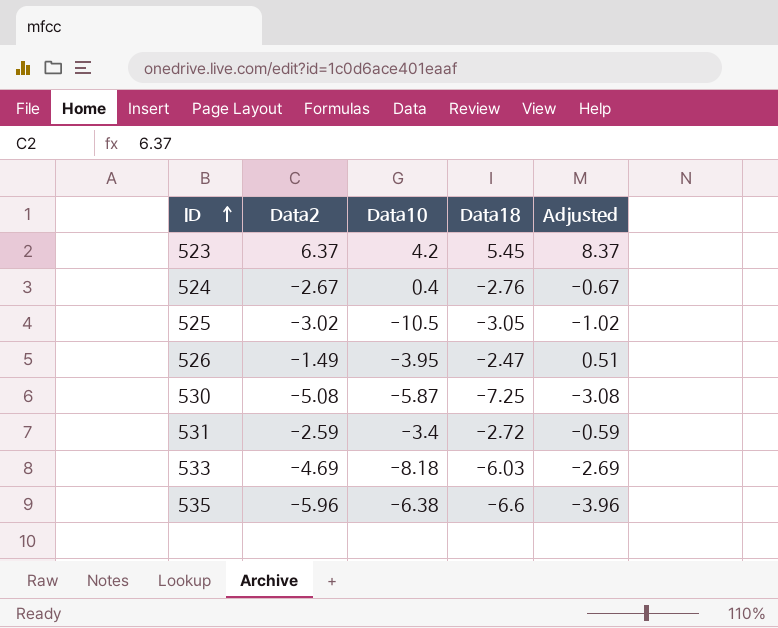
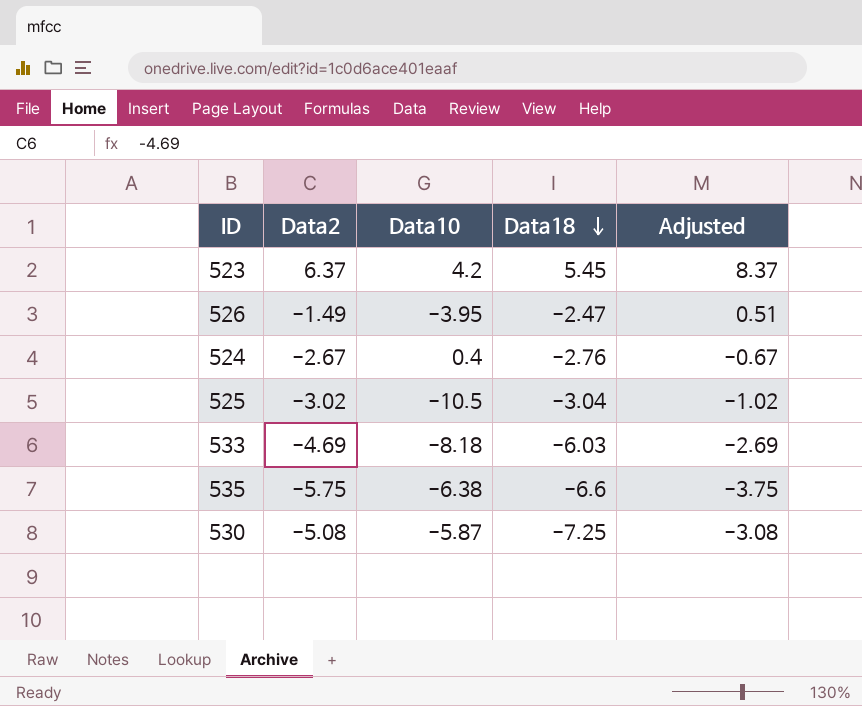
row order: ID ascending -> Data18 descending
row 531: -2.59 | -3.4 | -2.72 | -0.59 -> none
525 | Data18: -3.05 -> -3.04
535 | Data2: -5.96 -> -5.75
535 | Adjusted: -3.96 -> -3.75

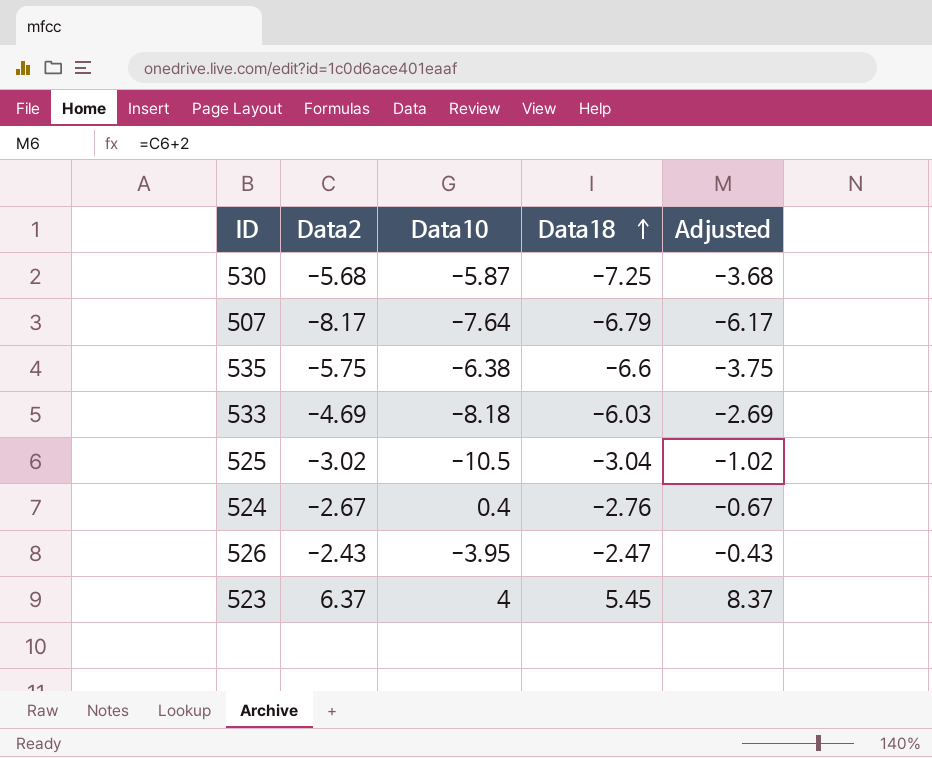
row order: Data18 descending -> Data18 ascending
530 | Data2: -5.08 -> -5.68
530 | Adjusted: -3.08 -> -3.68
row 507: none -> -8.17 | -7.64 | -6.79 | -6.17
526 | Data2: -1.49 -> -2.43
526 | Adjusted: 0.51 -> -0.43
523 | Data10: 4.2 -> 4

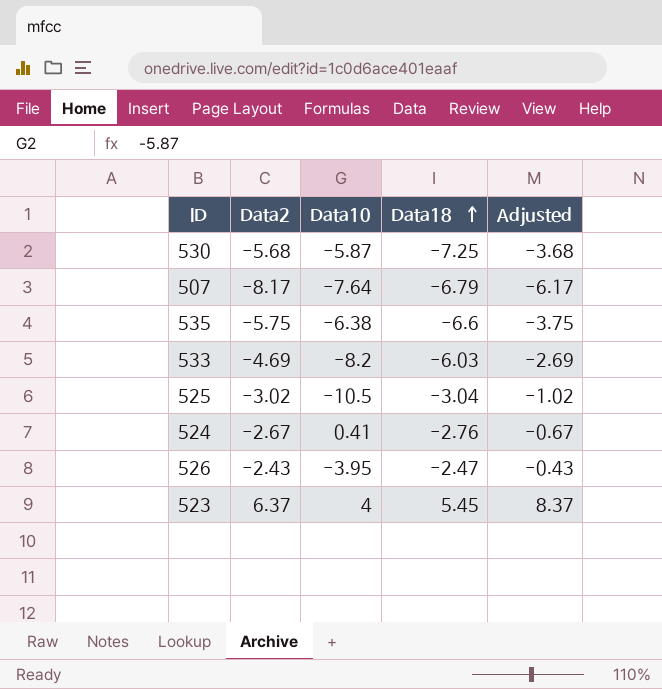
533 | Data10: -8.18 -> -8.2
524 | Data10: 0.4 -> 0.41

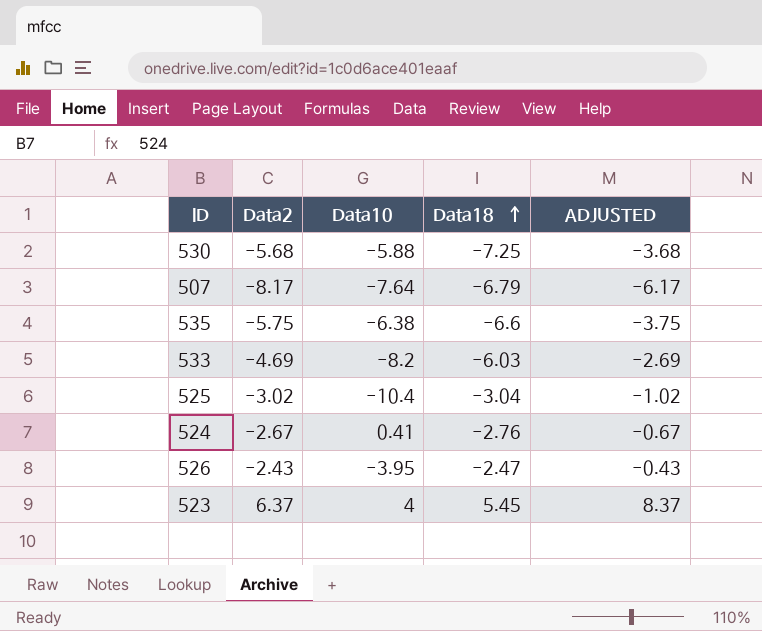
column name: Adjusted -> ADJUSTED
530 | Data10: -5.87 -> -5.88
525 | Data10: -10.5 -> -10.4

